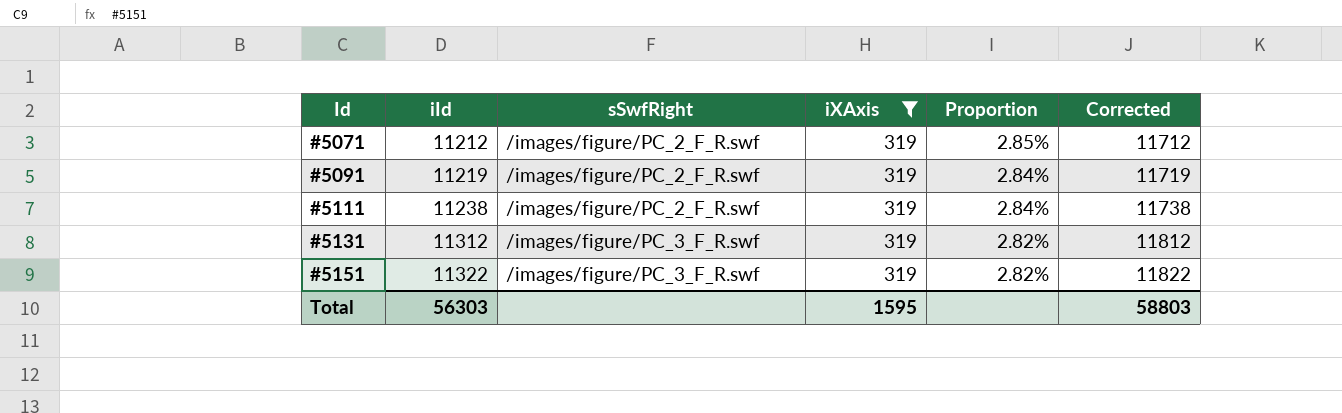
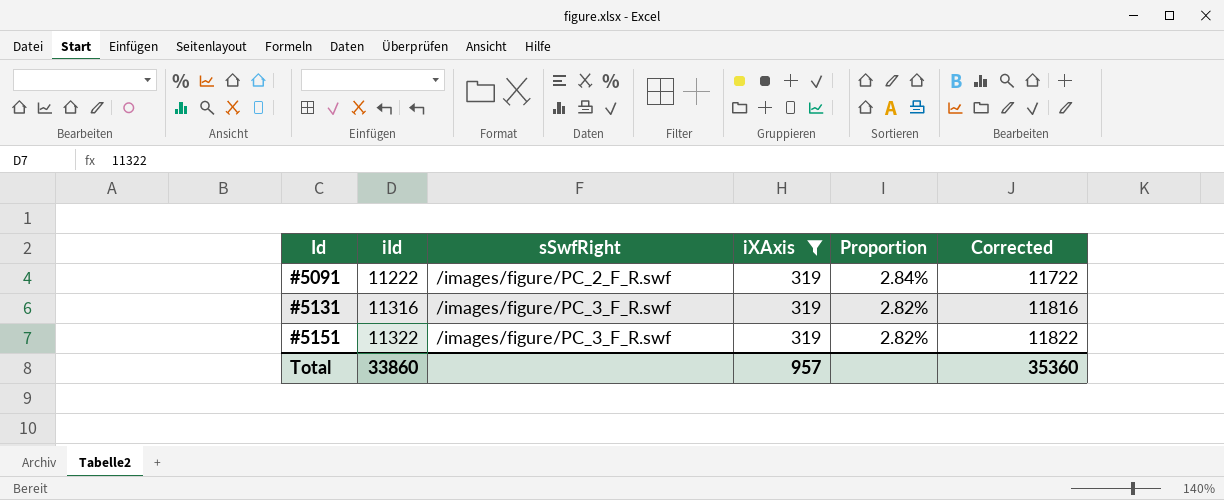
row #5071: 11212 | /images/figure/PC_2_F_R.swf | 319 | 2.85% | 11712 -> none
row #5111: 11238 | /images/figure/PC_2_F_R.swf | 319 | 2.84% | 11738 -> none
#5091 | iId: 11219 -> 11222
#5091 | Corrected: 11719 -> 11722
#5131 | iId: 11312 -> 11316
#5131 | Corrected: 11812 -> 11816
Total | iId: 56303 -> 33860
Total | iXAxis: 1595 -> 957
Total | Corrected: 58803 -> 35360

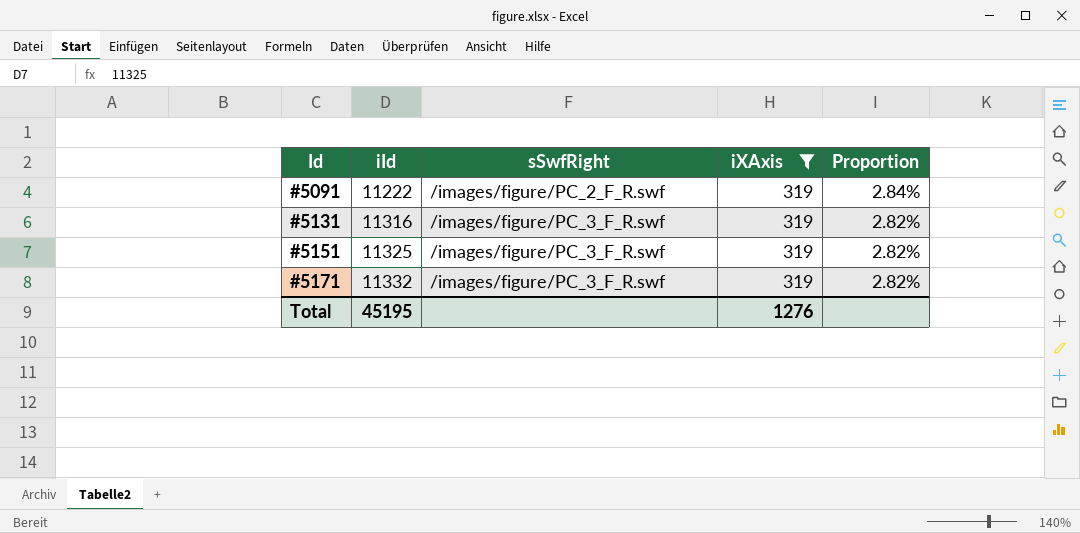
column Corrected | formula: [iId] + 500 -> none
#5151 | iId: 11322 -> 11325
row #5171: none -> 11332 | /images/figure/PC_3_F_R.swf | 319 | 2.82%
Total | iId: 33860 -> 45195
Total | iXAxis: 957 -> 1276

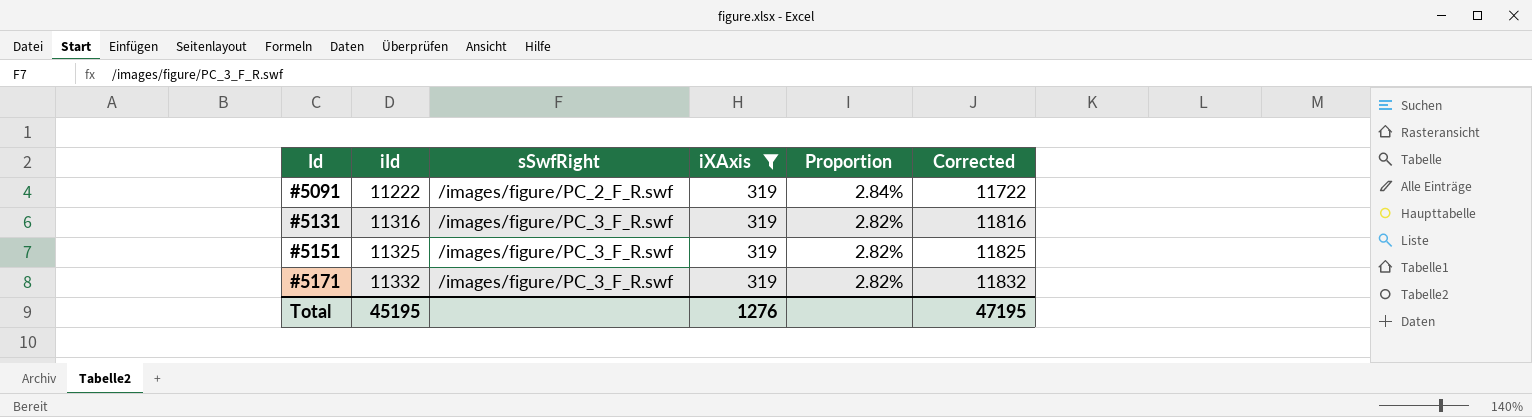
column Corrected | formula: none -> [iId] + 500

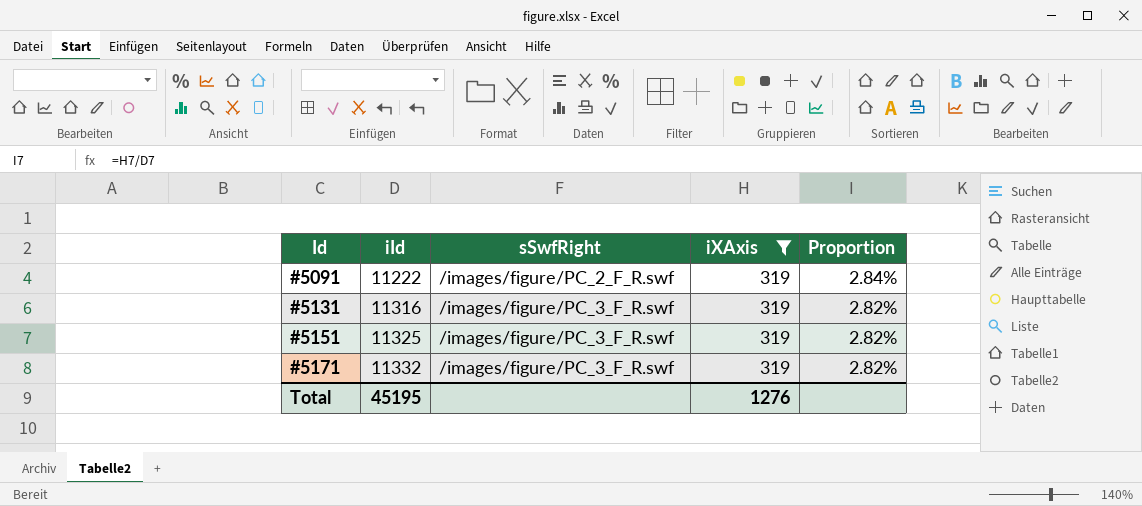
column Corrected | formula: [iId] + 500 -> none

